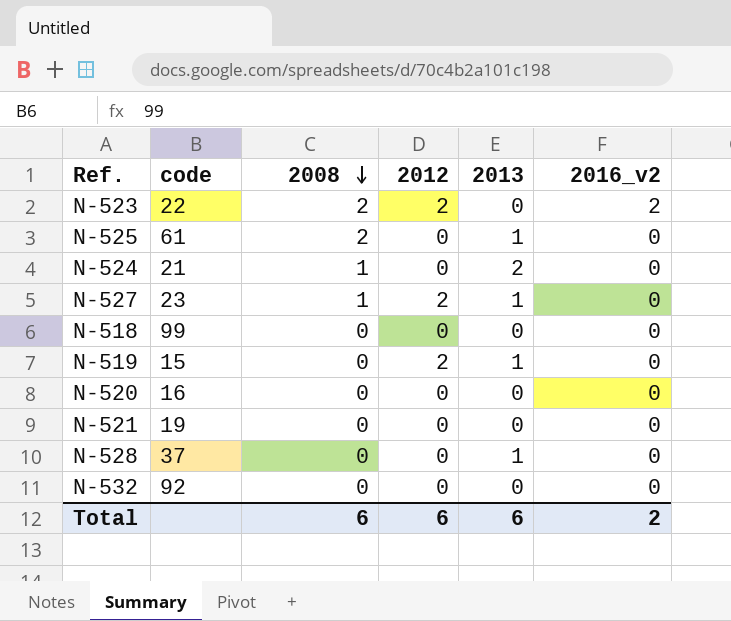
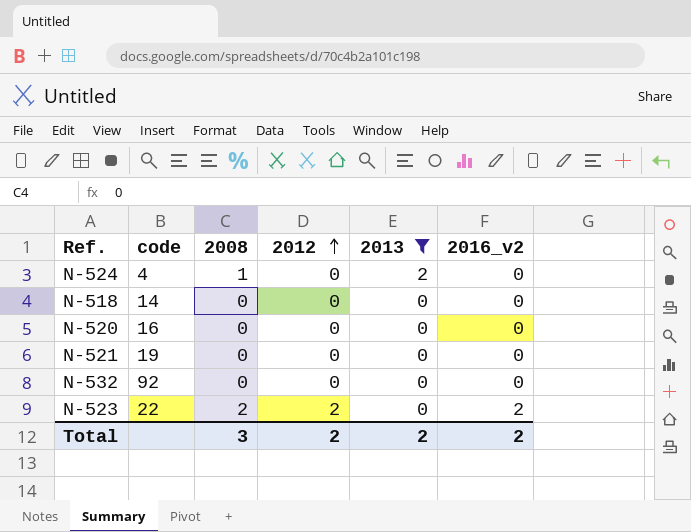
filter: none -> 2013 != 1
row order: 2008 descending -> 2012 ascending
N-524 | code: 21 -> 4
N-518 | code: 99 -> 14
Total | 2008: 6 -> 3
Total | 2012: 6 -> 2
Total | 2013: 6 -> 2

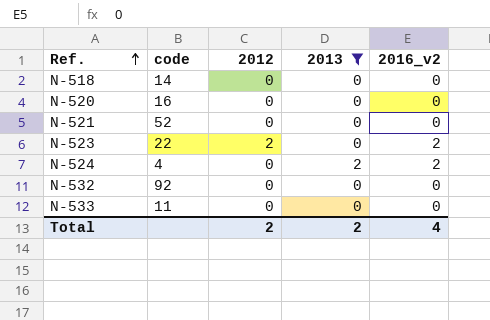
row order: 2012 ascending -> Ref. ascending
column 2008 | position: 3 -> none
N-521 | code: 19 -> 52
N-524 | 2016_v2: 0 -> 2
row N-533: none -> 11 | 0 | 0 | 0
Total | 2016_v2: 2 -> 4

